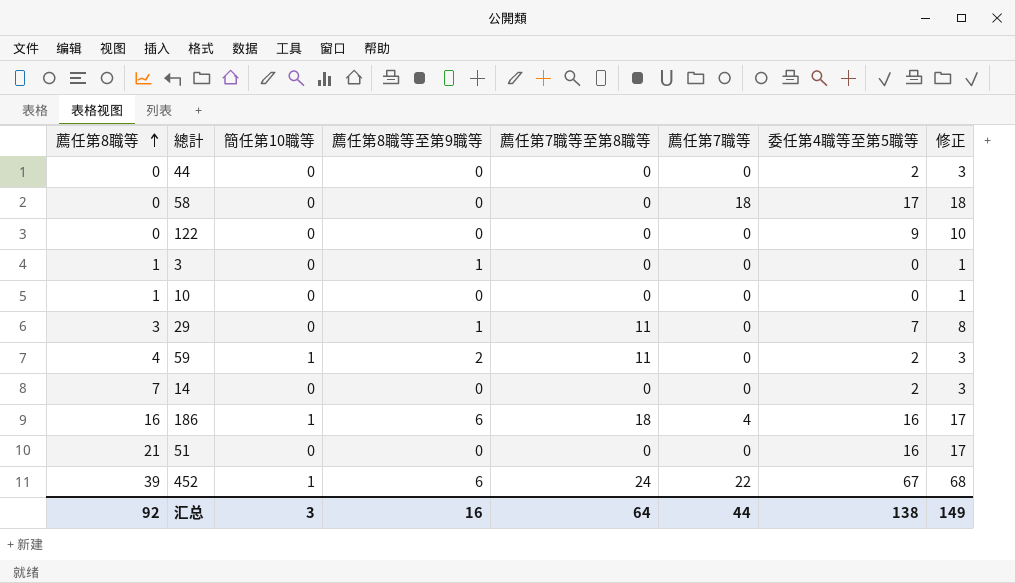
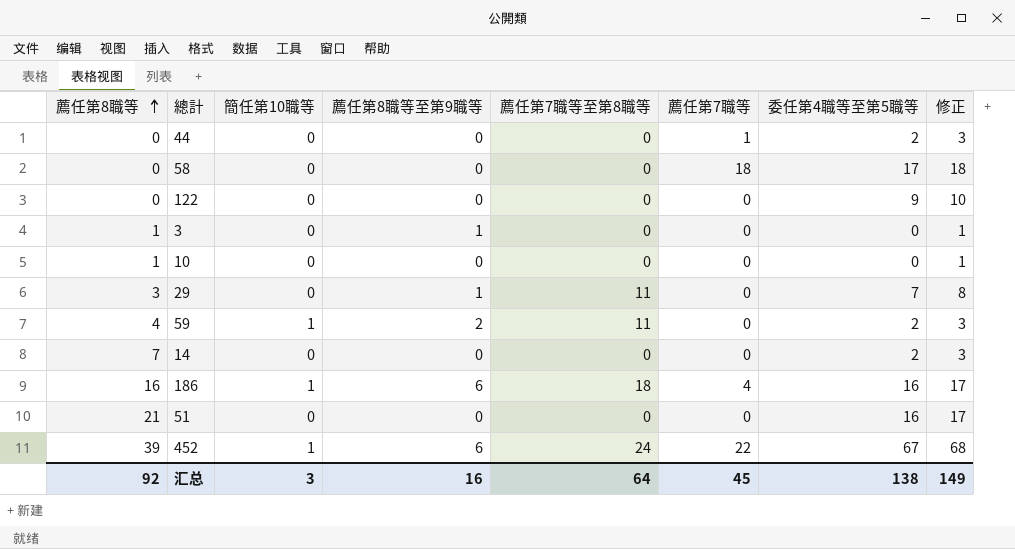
44 | 薦任第7職等: 0 -> 1
汇总 | 薦任第7職等: 44 -> 45

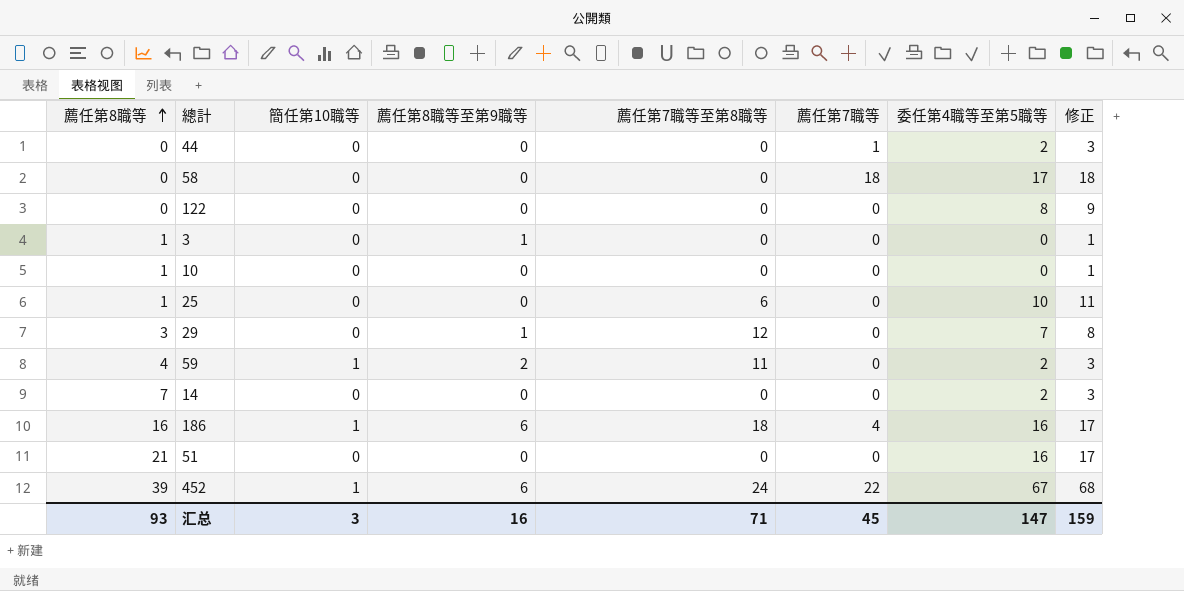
122 | 委任第4職等至第5職等: 9 -> 8
122 | 修正: 10 -> 9
row 25: none -> 1 | 0 | 0 | 6 | 0 | 10 | 11
29 | 薦任第7職等至第8職等: 11 -> 12
汇总 | 薦任第8職等: 92 -> 93
汇总 | 薦任第7職等至第8職等: 64 -> 71
汇总 | 委任第4職等至第5職等: 138 -> 147
汇总 | 修正: 149 -> 159

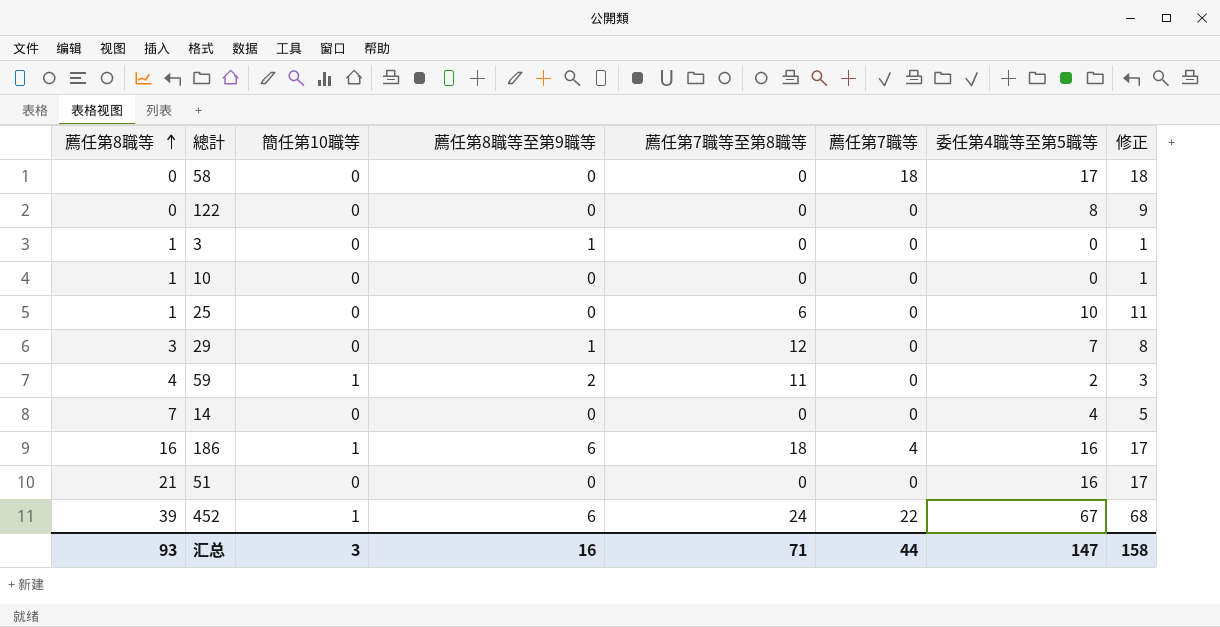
row 44: 0 | 0 | 0 | 0 | 1 | 2 | 3 -> none
14 | 委任第4職等至第5職等: 2 -> 4
14 | 修正: 3 -> 5
汇总 | 薦任第7職等: 45 -> 44
汇总 | 修正: 159 -> 158

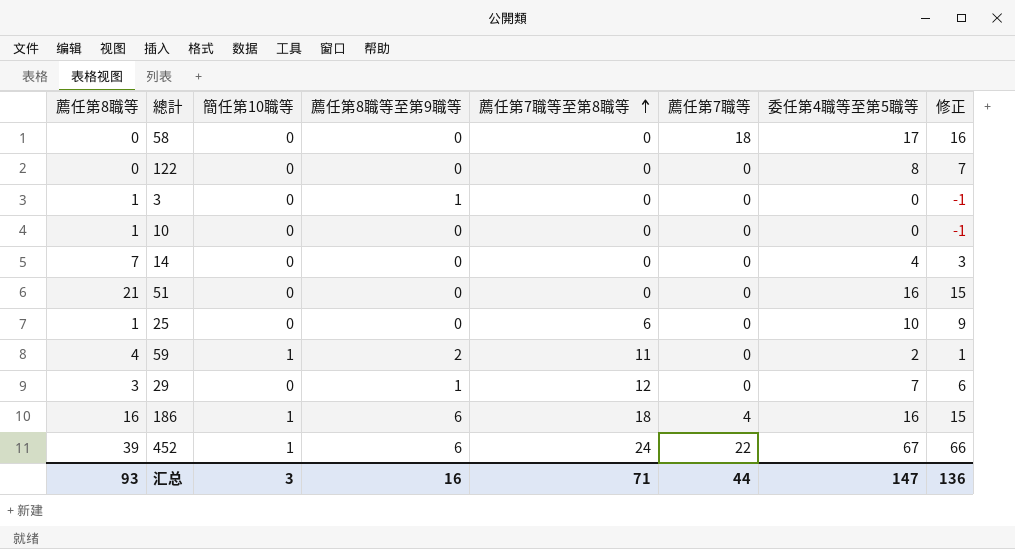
row order: 薦任第8職等 ascending -> 薦任第7職等至第8職等 ascending
column 修正 | formula: [委任第4職等至第5職等] + 1 -> [委任第4職等至第5職等] - 1
汇总 | 修正: 158 -> 136

